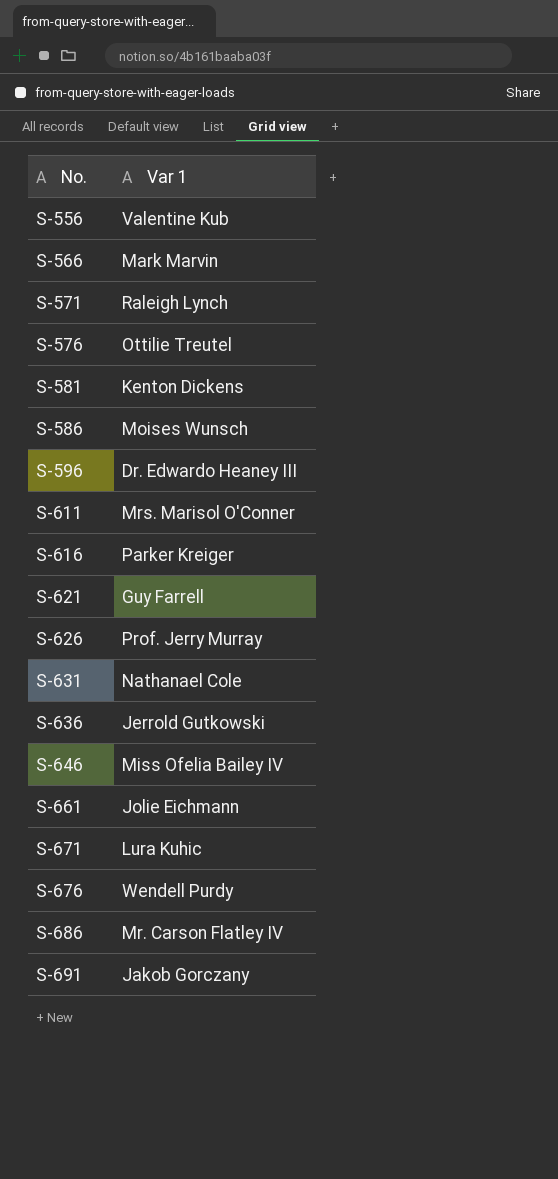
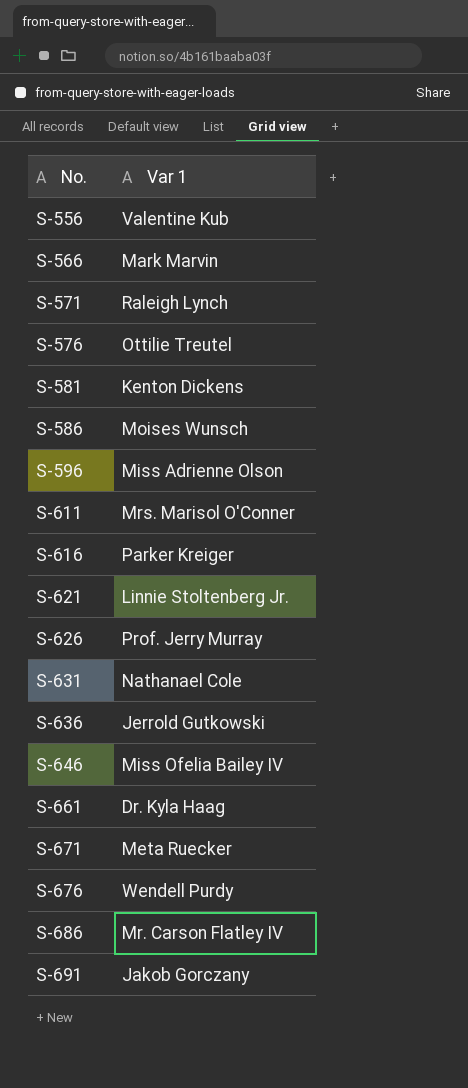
S-596 | Var 1: Dr. Edwardo Heaney III -> Miss Adrienne Olson
S-621 | Var 1: Guy Farrell -> Linnie Stoltenberg Jr.
S-661 | Var 1: Jolie Eichmann -> Dr. Kyla Haag
S-671 | Var 1: Lura Kuhic -> Meta Ruecker

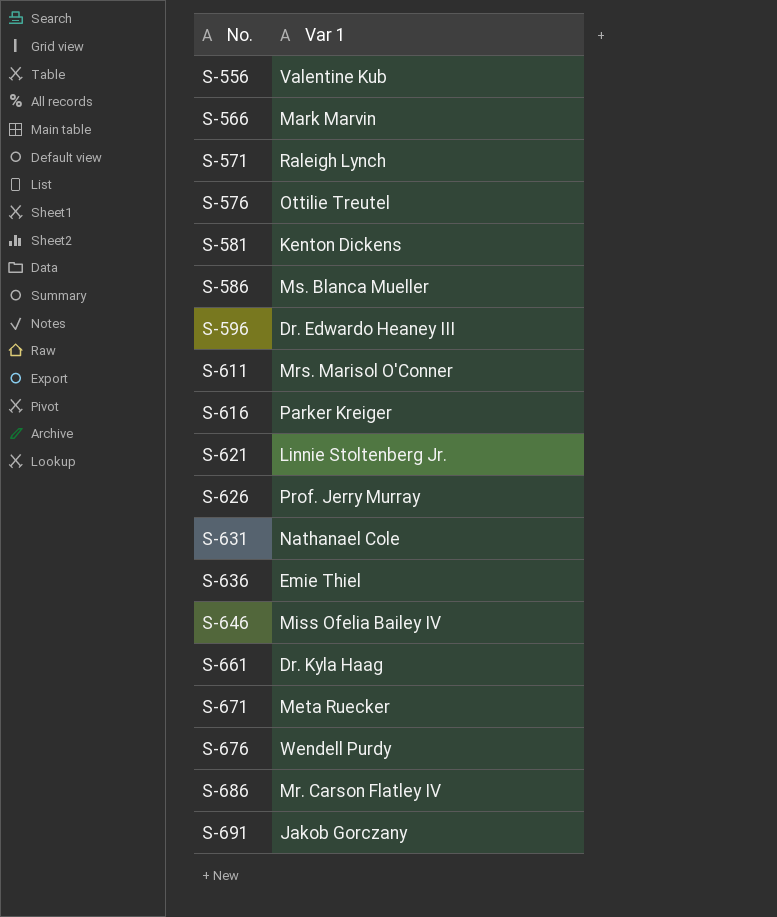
S-586 | Var 1: Moises Wunsch -> Ms. Blanca Mueller
S-596 | Var 1: Miss Adrienne Olson -> Dr. Edwardo Heaney III
S-636 | Var 1: Jerrold Gutkowski -> Emie Thiel

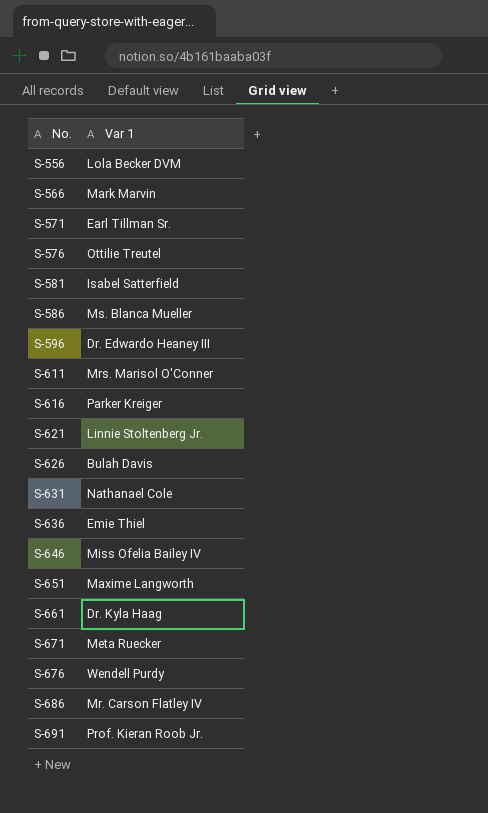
S-556 | Var 1: Valentine Kub -> Lola Becker DVM
S-571 | Var 1: Raleigh Lynch -> Earl Tillman Sr.
S-581 | Var 1: Kenton Dickens -> Isabel Satterfield
S-626 | Var 1: Prof. Jerry Murray -> Bulah Davis
row S-651: none -> Maxime Langworth
S-691 | Var 1: Jakob Gorczany -> Prof. Kieran Roob Jr.

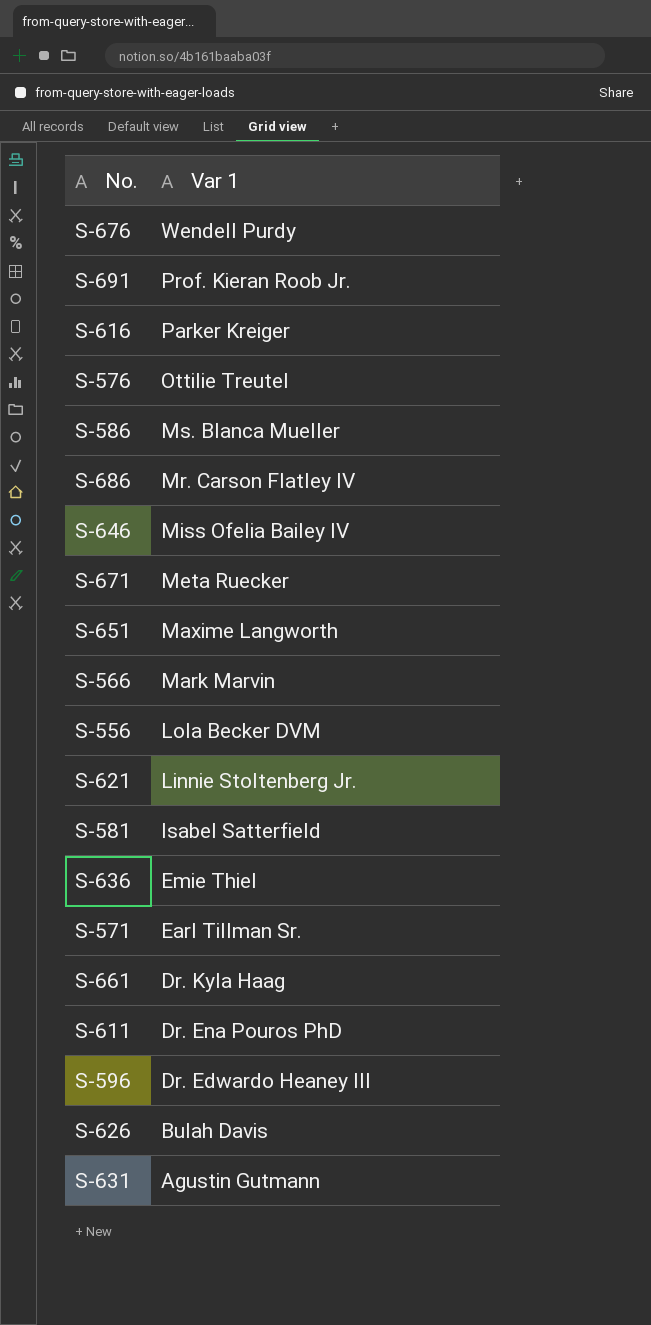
row order: No. ascending -> Var 1 descending
S-611 | Var 1: Mrs. Marisol O'Conner -> Dr. Ena Pouros PhD
S-631 | Var 1: Nathanael Cole -> Agustin Gutmann

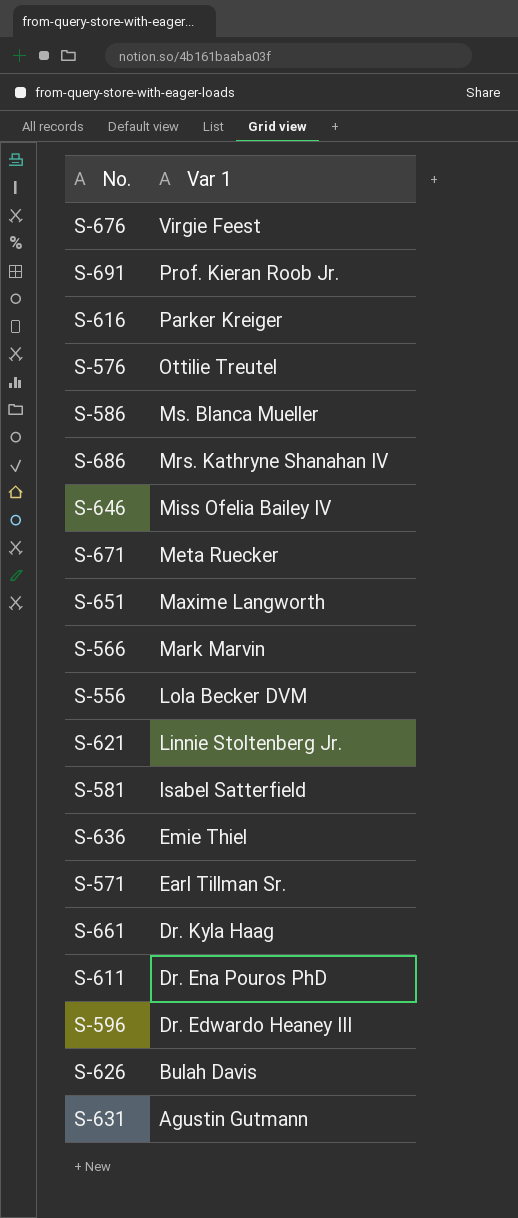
S-676 | Var 1: Wendell Purdy -> Virgie Feest
S-686 | Var 1: Mr. Carson Flatley IV -> Mrs. Kathryne Shanahan IV

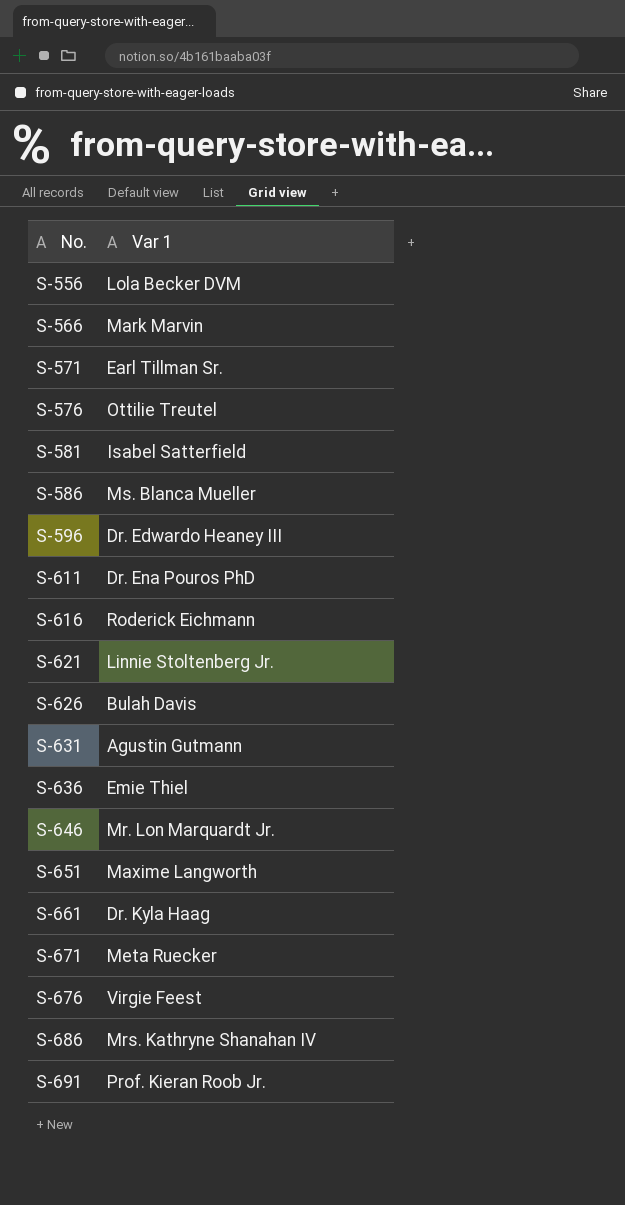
row order: Var 1 descending -> No. ascending
S-616 | Var 1: Parker Kreiger -> Roderick Eichmann
S-646 | Var 1: Miss Ofelia Bailey IV -> Mr. Lon Marquardt Jr.

